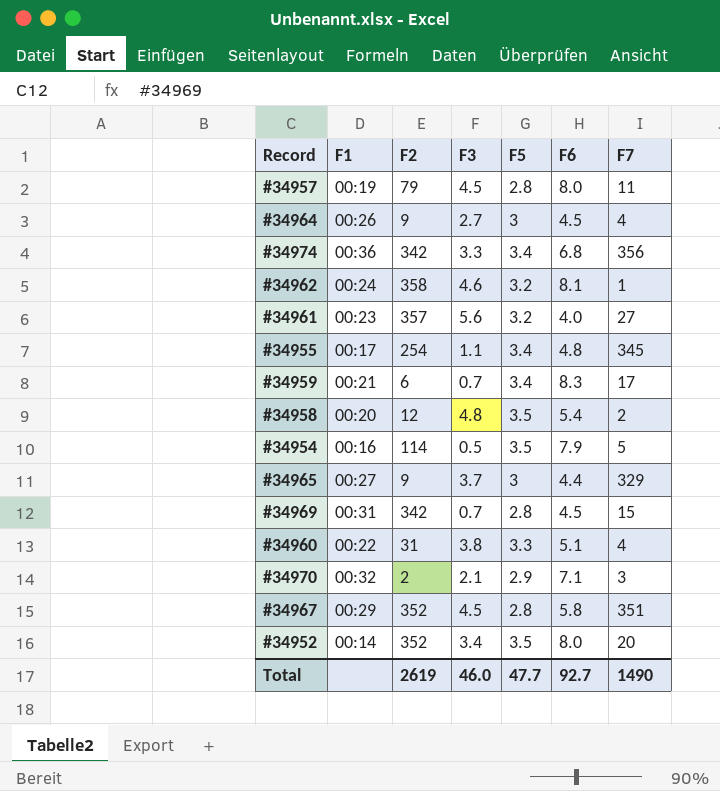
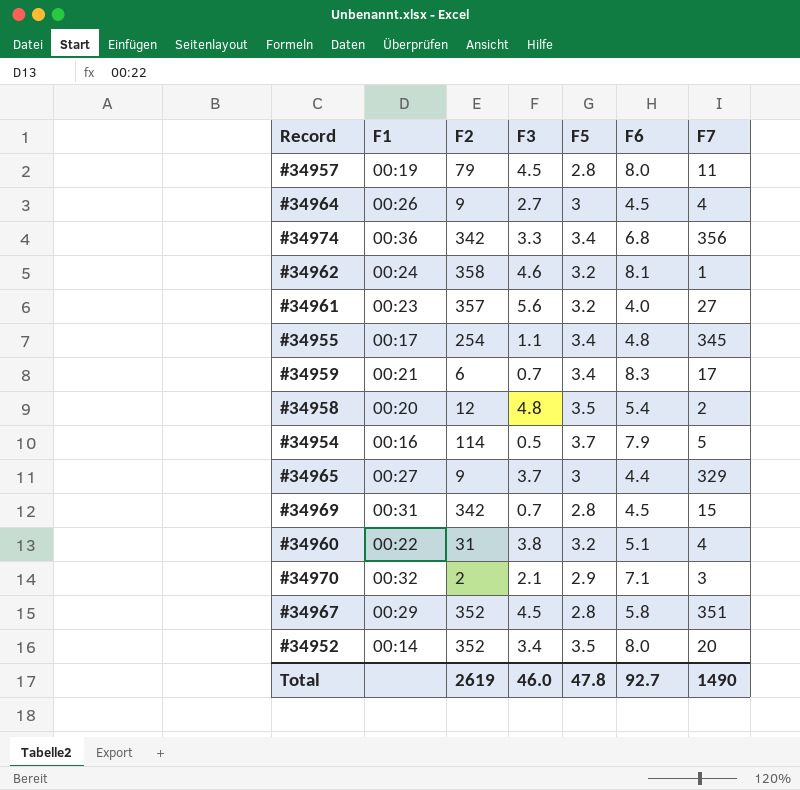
#34954 | F5: 3.5 -> 3.7
#34960 | F5: 3.3 -> 3.2
Total | F5: 47.7 -> 47.8

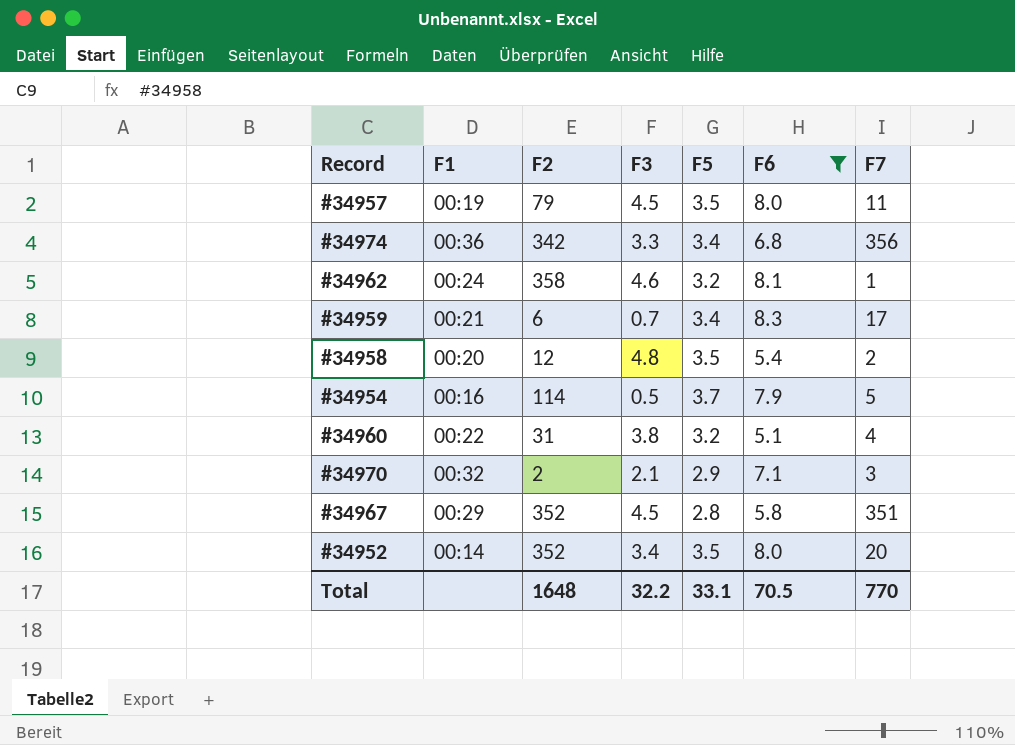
filter: none -> F6 >= 5.1
#34957 | F5: 2.8 -> 3.5
Total | F2: 2619 -> 1648
Total | F3: 46.0 -> 32.2
Total | F5: 47.8 -> 33.1
Total | F6: 92.7 -> 70.5
Total | F7: 1490 -> 770

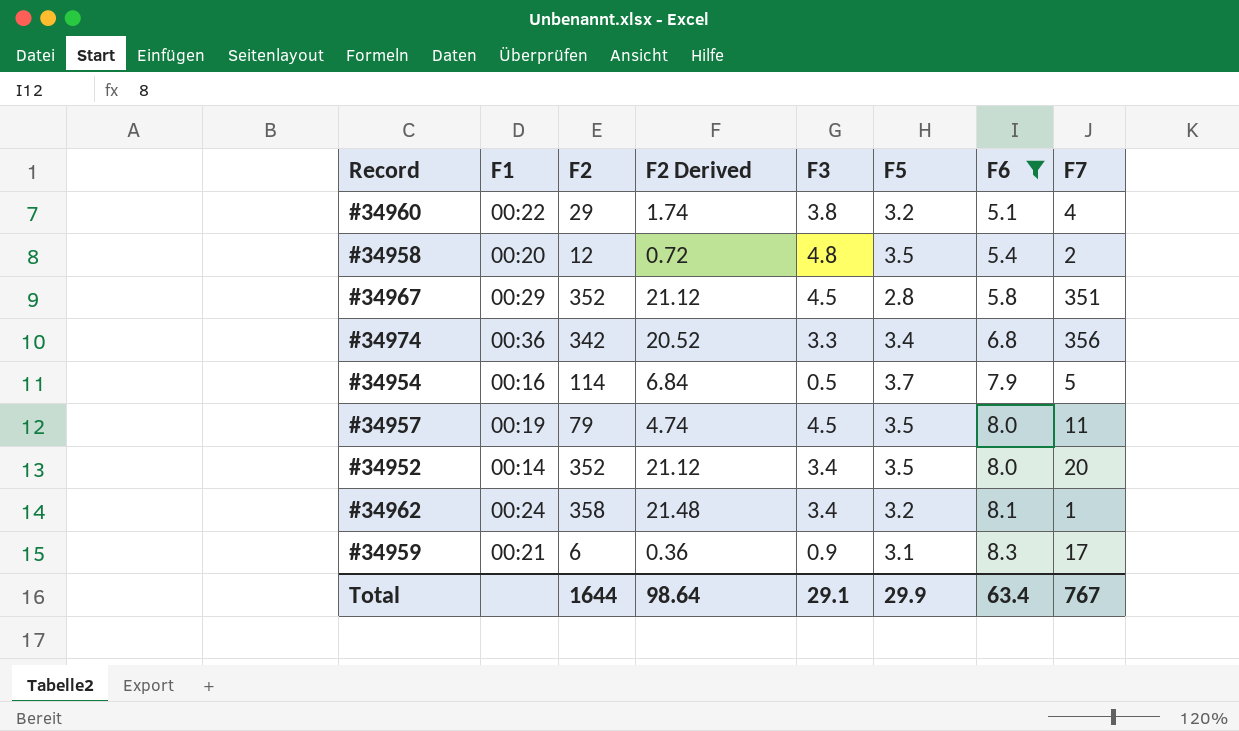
row order: none -> F6 ascending
column F2 Derived | formula: none -> [F2] * 0.06
row #34970: 00:32 | 2 | 2.1 | 2.9 | 7.1 | 3 -> none
#34960 | F2: 31 -> 29
#34962 | F3: 4.6 -> 3.4
#34959 | F3: 0.7 -> 0.9
#34959 | F5: 3.4 -> 3.1
Total | F2: 1648 -> 1644
Total | F3: 32.2 -> 29.1
Total | F5: 33.1 -> 29.9
Total | F6: 70.5 -> 63.4
Total | F7: 770 -> 767

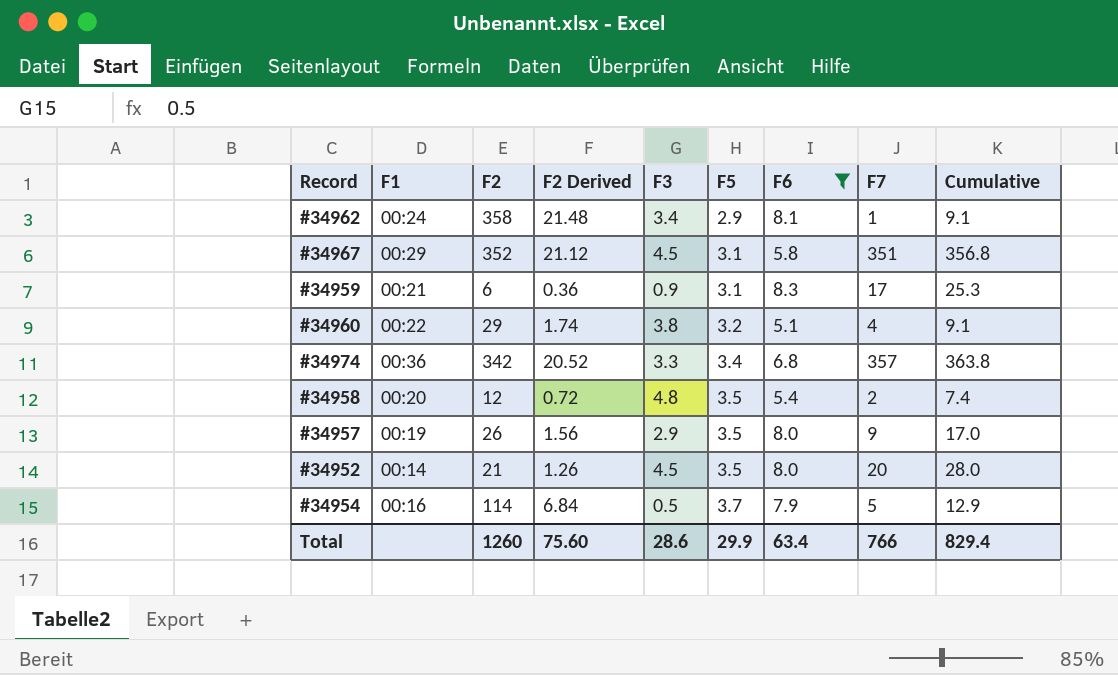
row order: F6 ascending -> F5 ascending
column Cumulative | formula: none -> [F6] + [F7]
#34962 | F5: 3.2 -> 2.9
#34967 | F5: 2.8 -> 3.1
#34974 | F7: 356 -> 357
#34957 | F2: 79 -> 26
#34957 | F2 Derived: 4.74 -> 1.56
#34957 | F3: 4.5 -> 2.9
#34957 | F7: 11 -> 9
#34952 | F2: 352 -> 21
#34952 | F2 Derived: 21.12 -> 1.26
#34952 | F3: 3.4 -> 4.5
Total | F2: 1644 -> 1260
Total | F2 Derived: 98.64 -> 75.60
Total | F3: 29.1 -> 28.6
Total | F7: 767 -> 766

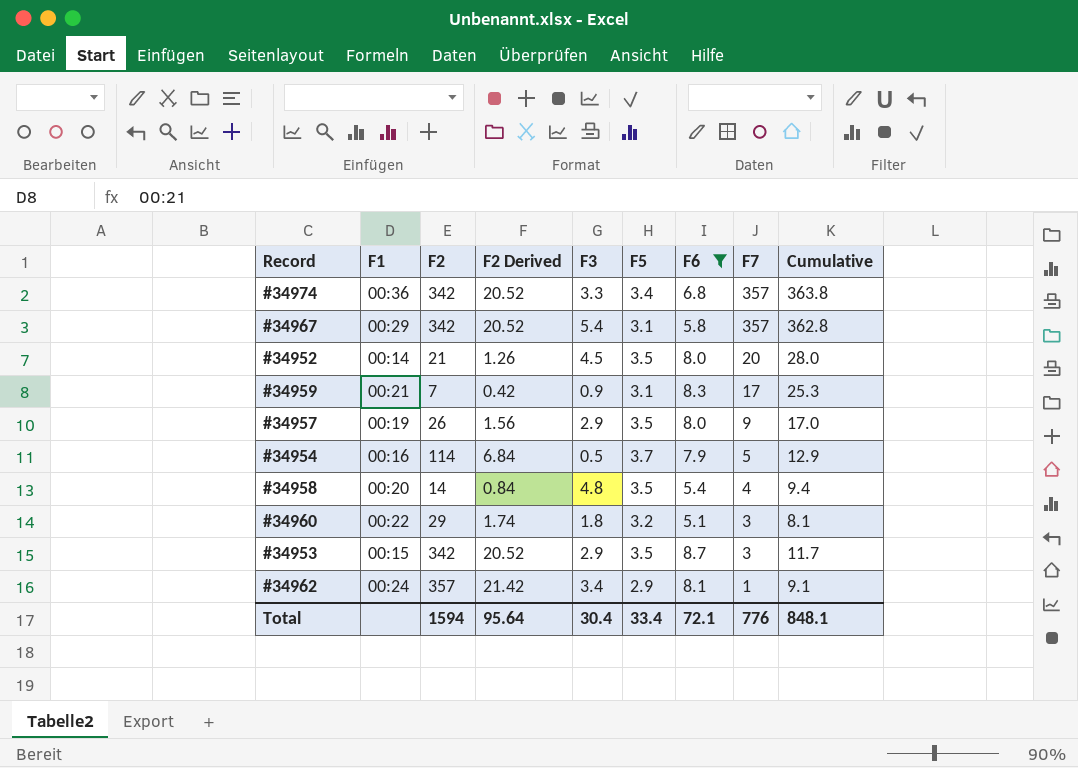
row order: F5 ascending -> F7 descending
#34967 | F2: 352 -> 342
#34967 | F2 Derived: 21.12 -> 20.52
#34967 | F3: 4.5 -> 5.4
#34967 | F7: 351 -> 357
#34967 | Cumulative: 356.8 -> 362.8
#34959 | F2: 6 -> 7
#34959 | F2 Derived: 0.36 -> 0.42
#34958 | F2: 12 -> 14
#34958 | F2 Derived: 0.72 -> 0.84
#34958 | F7: 2 -> 4
#34958 | Cumulative: 7.4 -> 9.4
#34960 | F3: 3.8 -> 1.8
#34960 | F7: 4 -> 3
#34960 | Cumulative: 9.1 -> 8.1
row #34953: none -> 00:15 | 342 | 20.52 | 2.9 | 3.5 | 8.7 | 3 | 11.7
#34962 | F2: 358 -> 357
#34962 | F2 Derived: 21.48 -> 21.42
Total | F2: 1260 -> 1594
Total | F2 Derived: 75.60 -> 95.64
Total | F3: 28.6 -> 30.4
Total | F5: 29.9 -> 33.4
Total | F6: 63.4 -> 72.1
Total | F7: 766 -> 776
Total | Cumulative: 829.4 -> 848.1

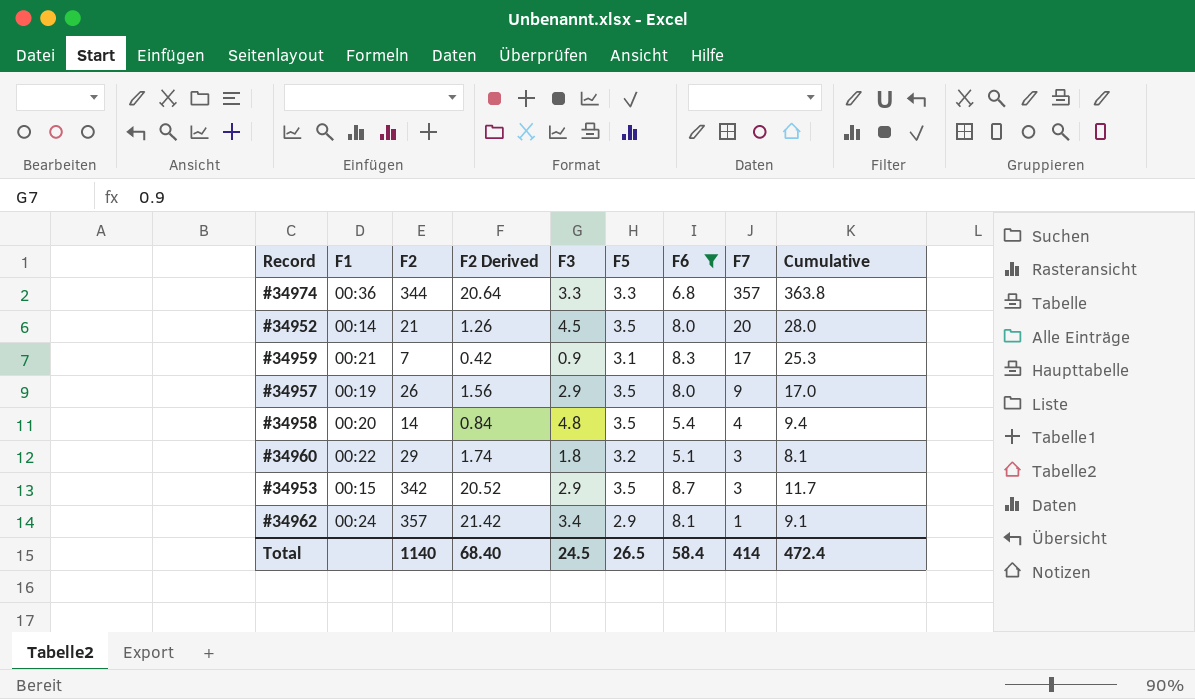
row #34967: 00:29 | 342 | 20.52 | 5.4 | 3.1 | 5.8 | 357 | 362.8 -> none
row #34954: 00:16 | 114 | 6.84 | 0.5 | 3.7 | 7.9 | 5 | 12.9 -> none
#34974 | F2: 342 -> 344
#34974 | F2 Derived: 20.52 -> 20.64
#34974 | F5: 3.4 -> 3.3
Total | F2: 1594 -> 1140
Total | F2 Derived: 95.64 -> 68.40
Total | F3: 30.4 -> 24.5
Total | F5: 33.4 -> 26.5
Total | F6: 72.1 -> 58.4
Total | F7: 776 -> 414
Total | Cumulative: 848.1 -> 472.4

